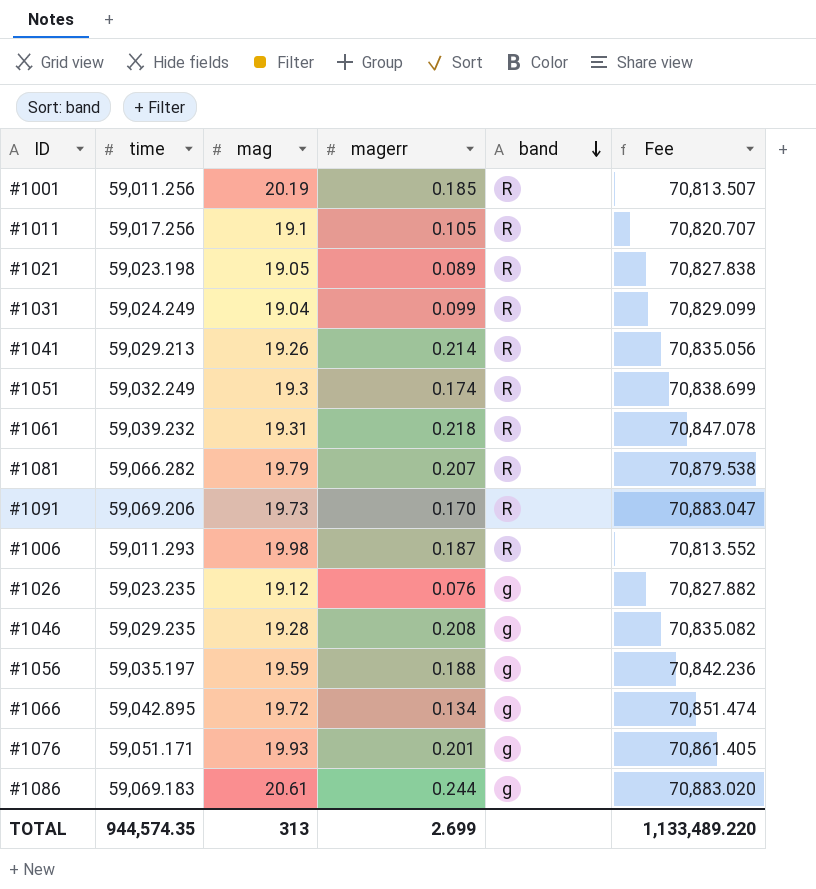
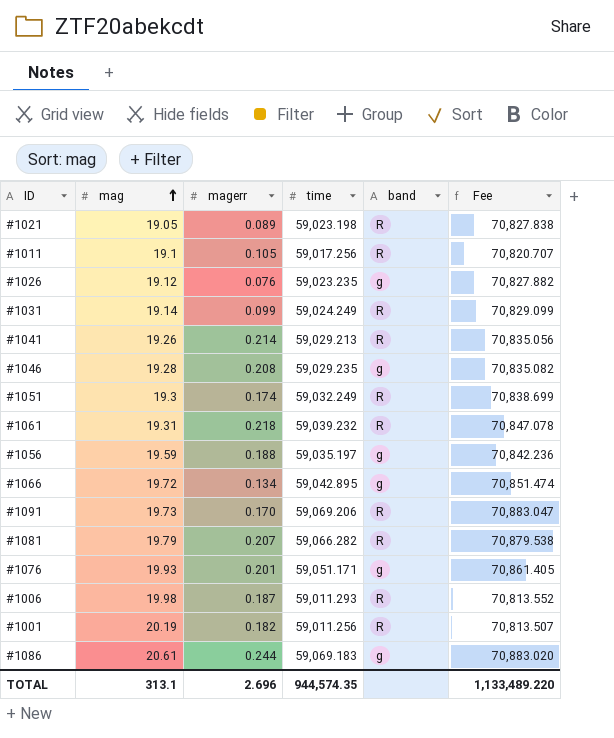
row order: band descending -> mag ascending
column time | position: 2 -> 4
#1031 | mag: 19.04 -> 19.14
#1001 | magerr: 0.185 -> 0.182
TOTAL | mag: 313 -> 313.1
TOTAL | magerr: 2.699 -> 2.696

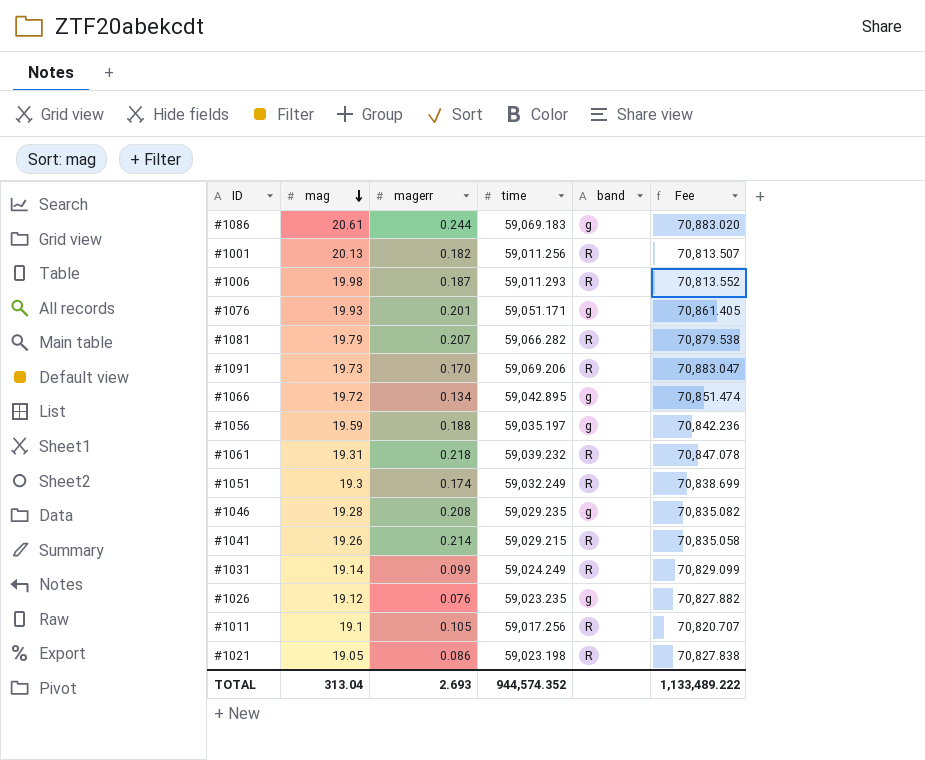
row order: mag ascending -> mag descending
#1001 | mag: 20.19 -> 20.13
#1041 | time: 59,029.213 -> 59,029.215
#1041 | Fee: 70,835.056 -> 70,835.058
#1021 | magerr: 0.089 -> 0.086
TOTAL | mag: 313.1 -> 313.04
TOTAL | magerr: 2.696 -> 2.693
TOTAL | time: 944,574.35 -> 944,574.352
TOTAL | Fee: 1,133,489.220 -> 1,133,489.222

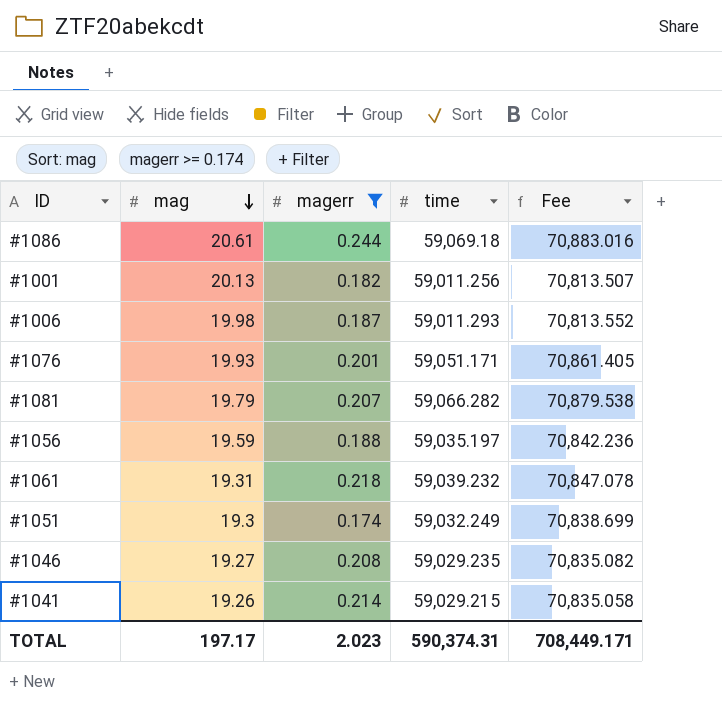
filter: none -> magerr >= 0.174
column band | position: 5 -> none
#1086 | time: 59,069.183 -> 59,069.18
#1086 | Fee: 70,883.020 -> 70,883.016
#1046 | mag: 19.28 -> 19.27
TOTAL | mag: 313.04 -> 197.17
TOTAL | magerr: 2.693 -> 2.023
TOTAL | time: 944,574.352 -> 590,374.31
TOTAL | Fee: 1,133,489.222 -> 708,449.171

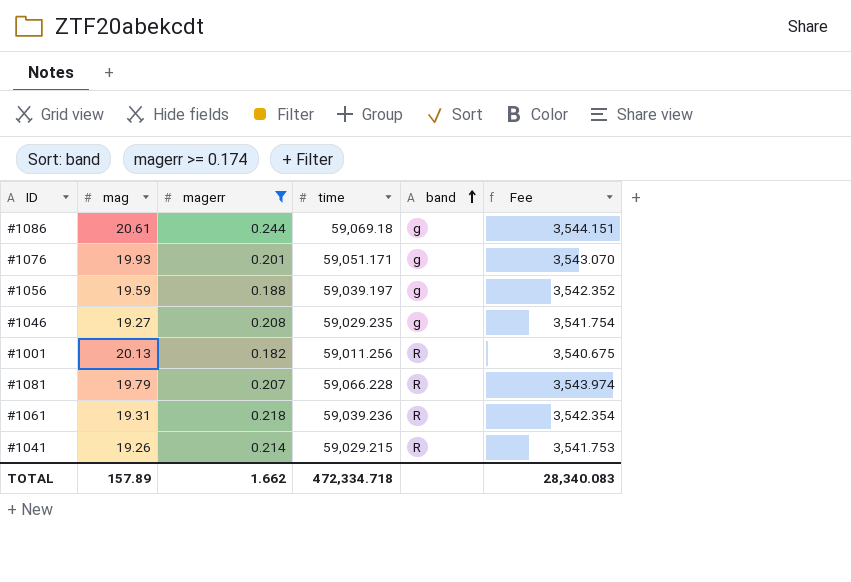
row order: mag descending -> band ascending
column band | position: none -> 5
column Fee | formula: [time] * 1.2 -> [time] * 0.06
row #1006: 19.98 | 0.187 | 59,011.293 | 70,813.552 -> none
row #1051: 19.3 | 0.174 | 59,032.249 | 70,838.699 -> none
#1056 | time: 59,035.197 -> 59,039.197
#1081 | time: 59,066.282 -> 59,066.228
#1061 | time: 59,039.232 -> 59,039.236
TOTAL | mag: 197.17 -> 157.89
TOTAL | magerr: 2.023 -> 1.662
TOTAL | time: 590,374.31 -> 472,334.718
TOTAL | Fee: 708,449.171 -> 28,340.083

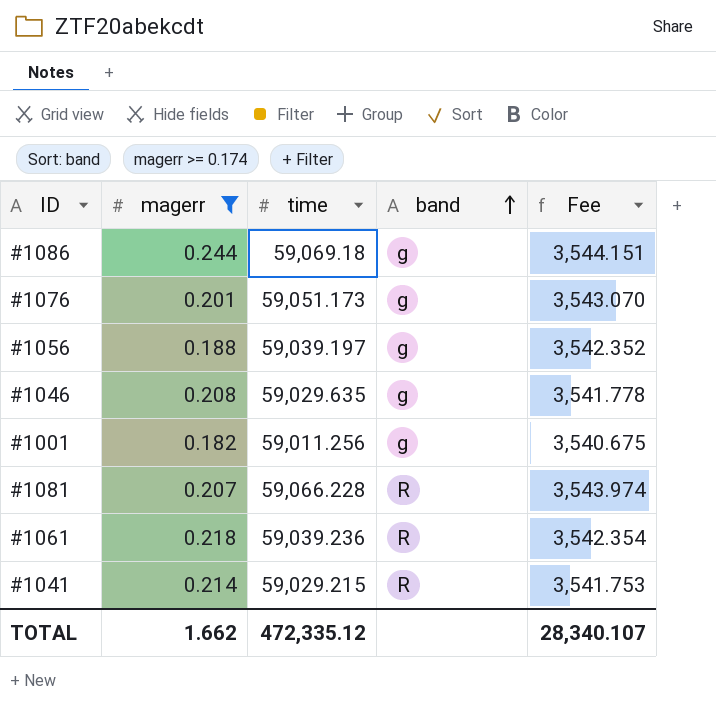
column mag | position: 2 -> none
#1076 | time: 59,051.171 -> 59,051.173
#1046 | time: 59,029.235 -> 59,029.635
#1046 | Fee: 3,541.754 -> 3,541.778
#1001 | band: R -> g
TOTAL | time: 472,334.718 -> 472,335.12
TOTAL | Fee: 28,340.083 -> 28,340.107

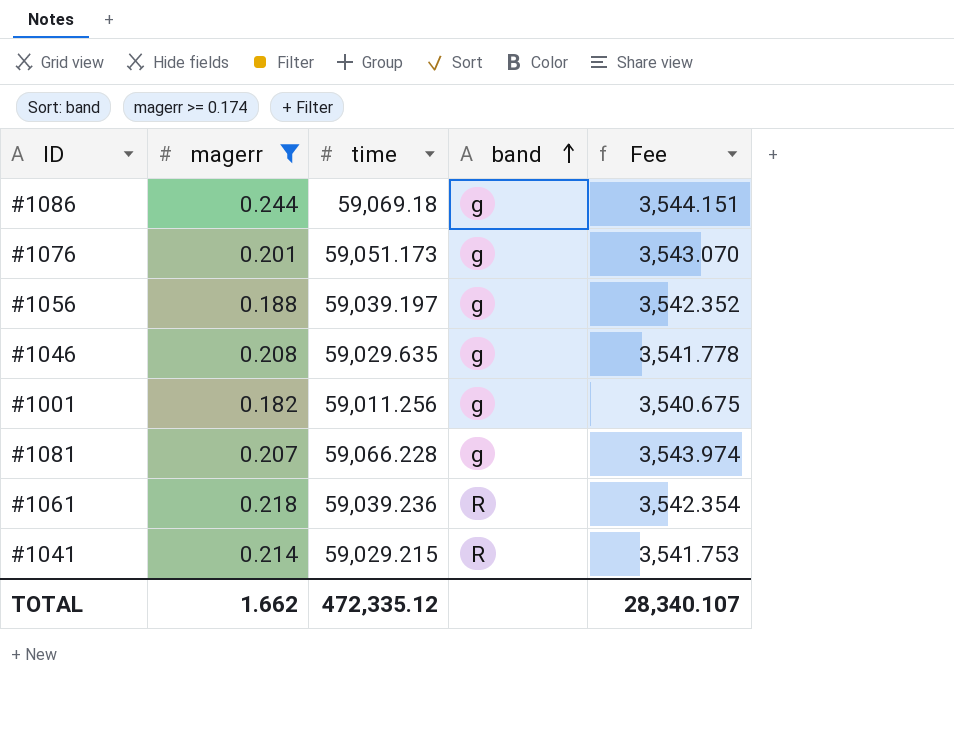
#1081 | band: R -> g

